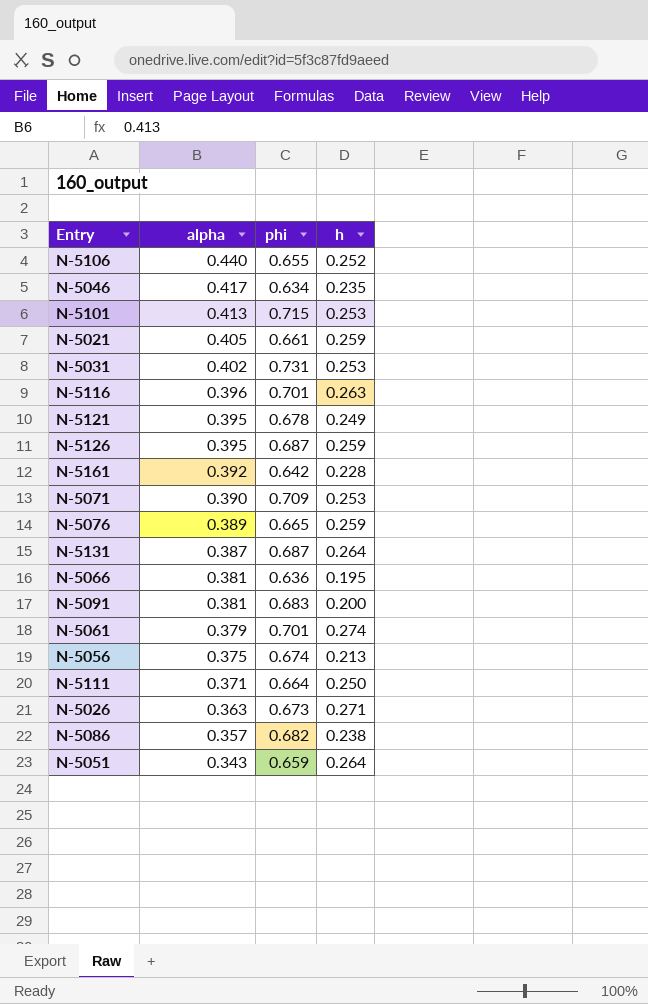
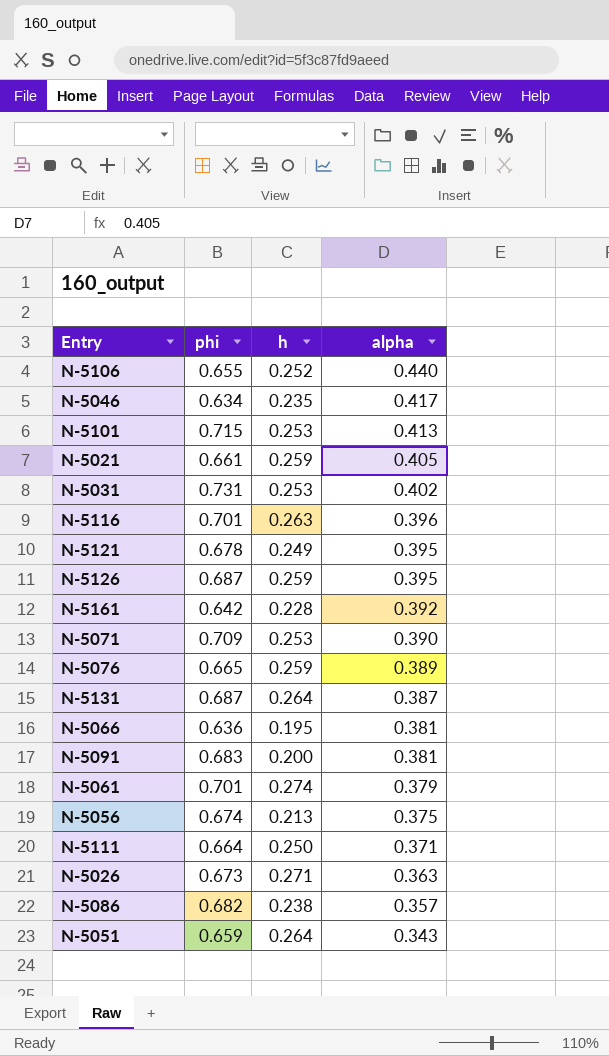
column alpha | position: 2 -> 4

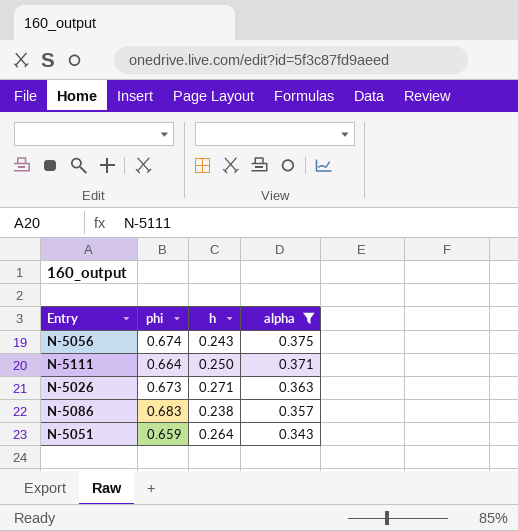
filter: none -> alpha <= 0.375
N-5056 | h: 0.213 -> 0.243
N-5086 | phi: 0.682 -> 0.683

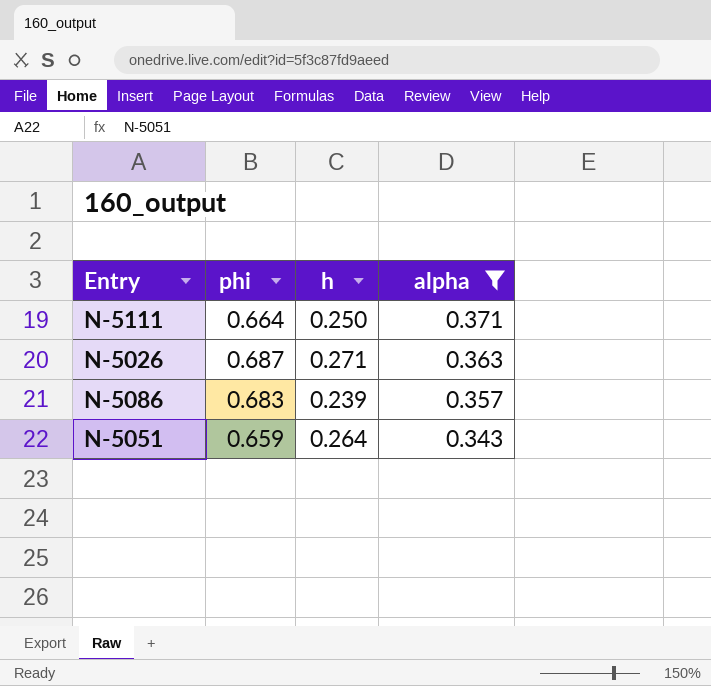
row N-5056: 0.674 | 0.243 | 0.375 -> none
N-5026 | phi: 0.673 -> 0.687
N-5086 | h: 0.238 -> 0.239

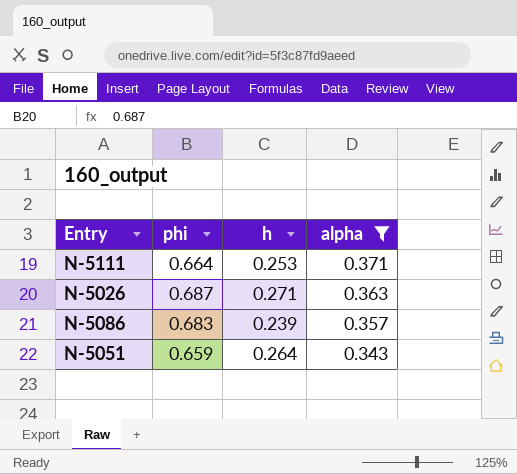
N-5111 | h: 0.250 -> 0.253

